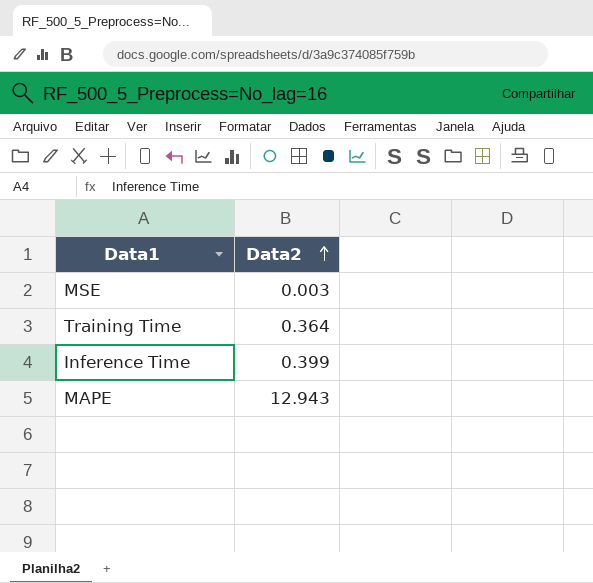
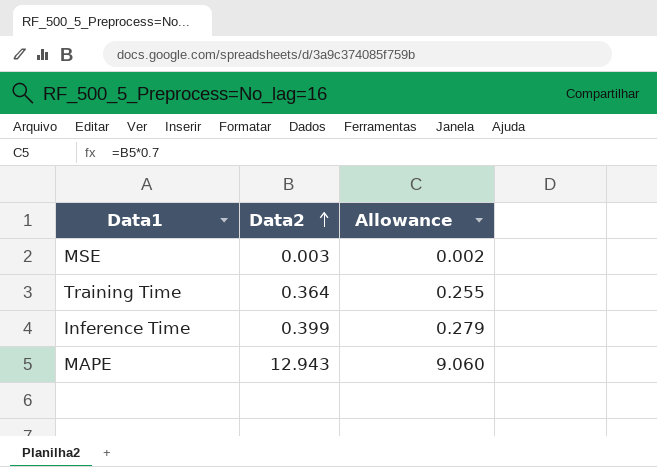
column Allowance | formula: none -> [Data2] * 0.7

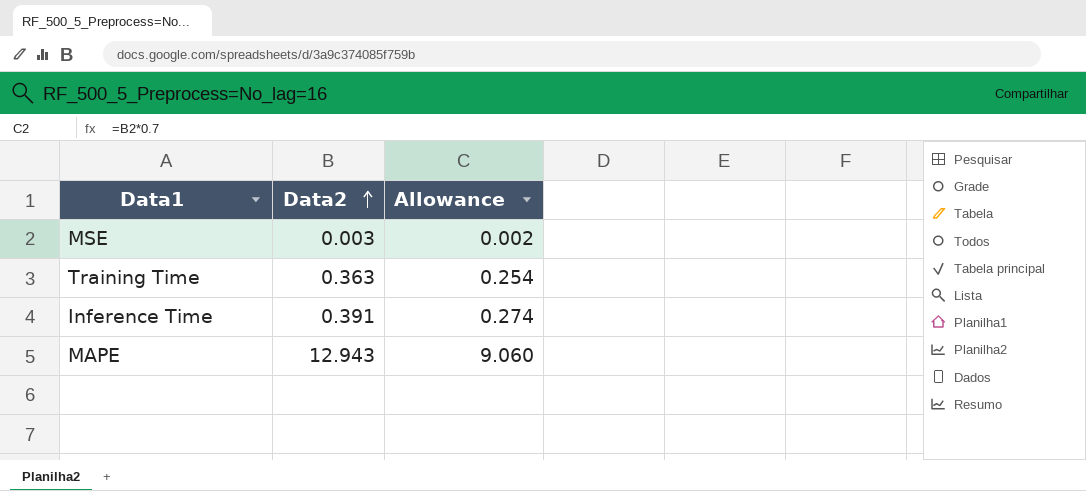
Training Time | Data2: 0.364 -> 0.363
Training Time | Allowance: 0.255 -> 0.254
Inference Time | Data2: 0.399 -> 0.391
Inference Time | Allowance: 0.279 -> 0.274

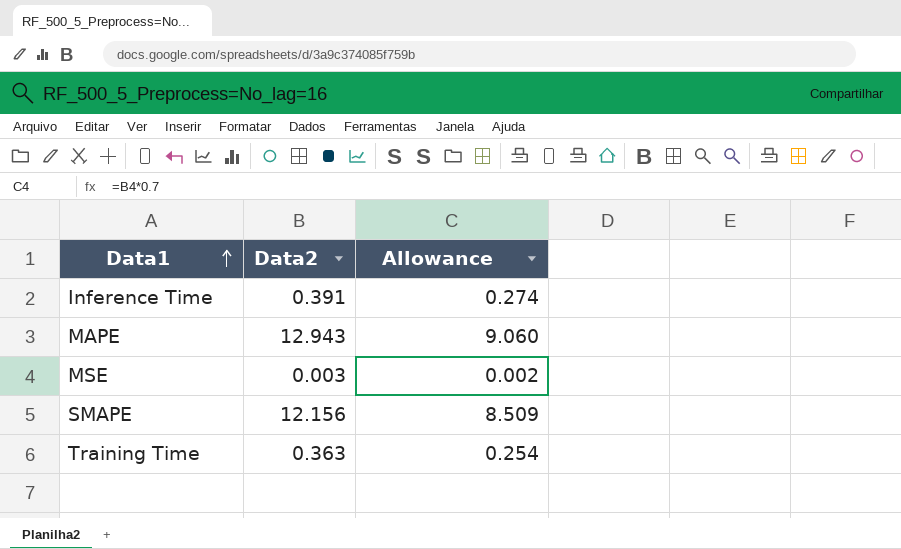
row order: Data2 ascending -> Data1 ascending
row SMAPE: none -> 12.156 | 8.509

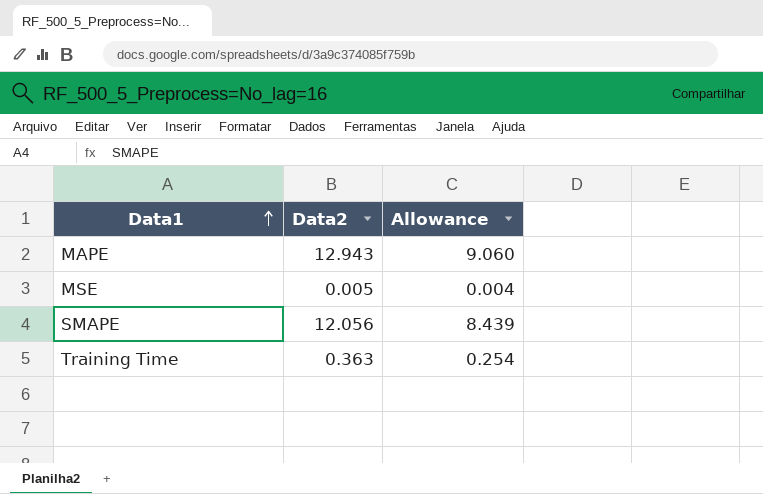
row Inference Time: 0.391 | 0.274 -> none
MSE | Data2: 0.003 -> 0.005
MSE | Allowance: 0.002 -> 0.004
SMAPE | Data2: 12.156 -> 12.056
SMAPE | Allowance: 8.509 -> 8.439

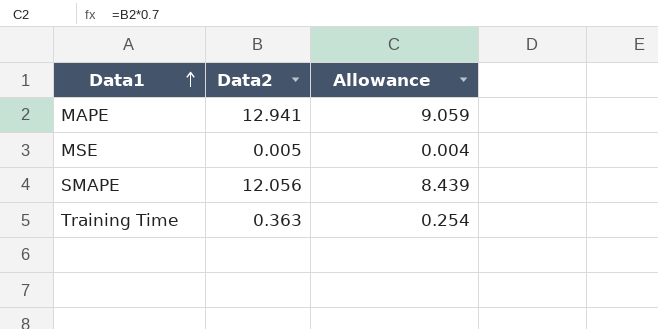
MAPE | Data2: 12.943 -> 12.941
MAPE | Allowance: 9.060 -> 9.059

